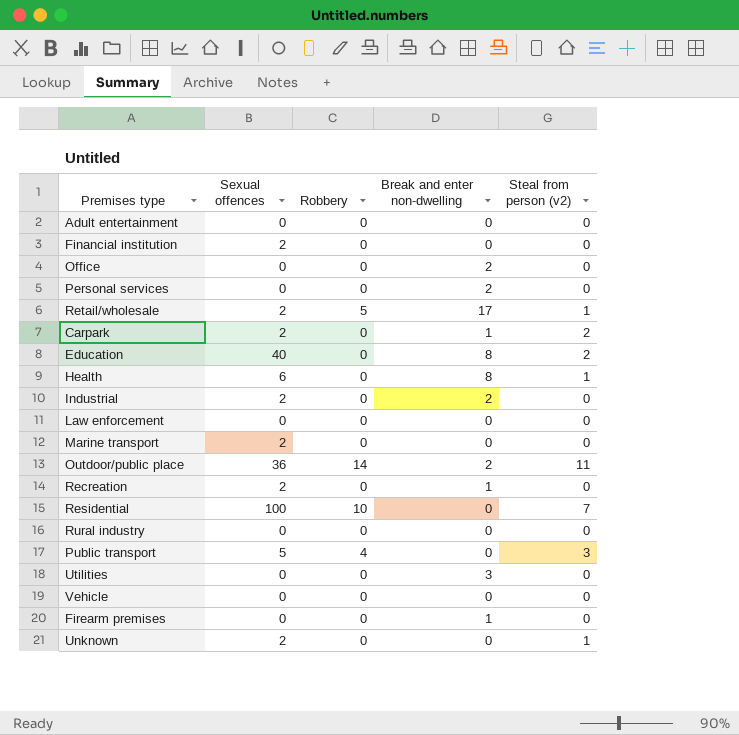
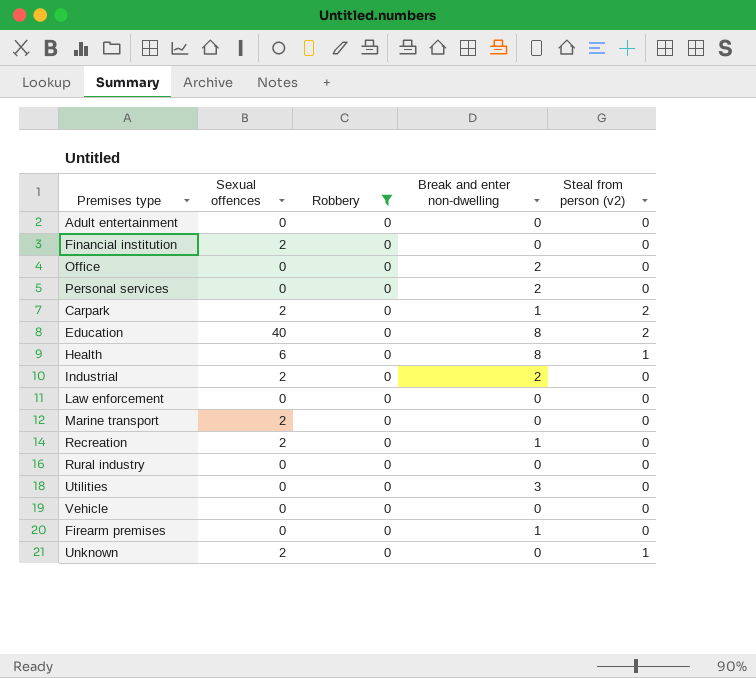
filter: none -> Robbery = 0

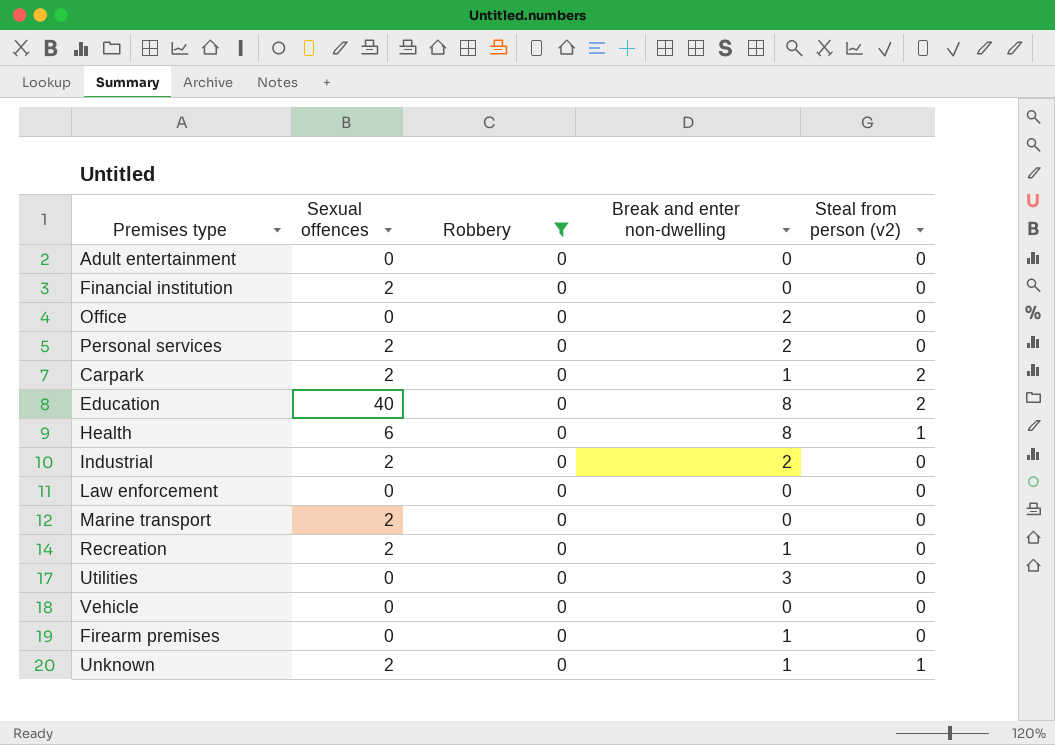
row Rural industry: 0 | 0 | 0 | 0 -> none
Personal services | Sexual offences: 0 -> 2
Unknown | Break and enter non-dwelling: 0 -> 1

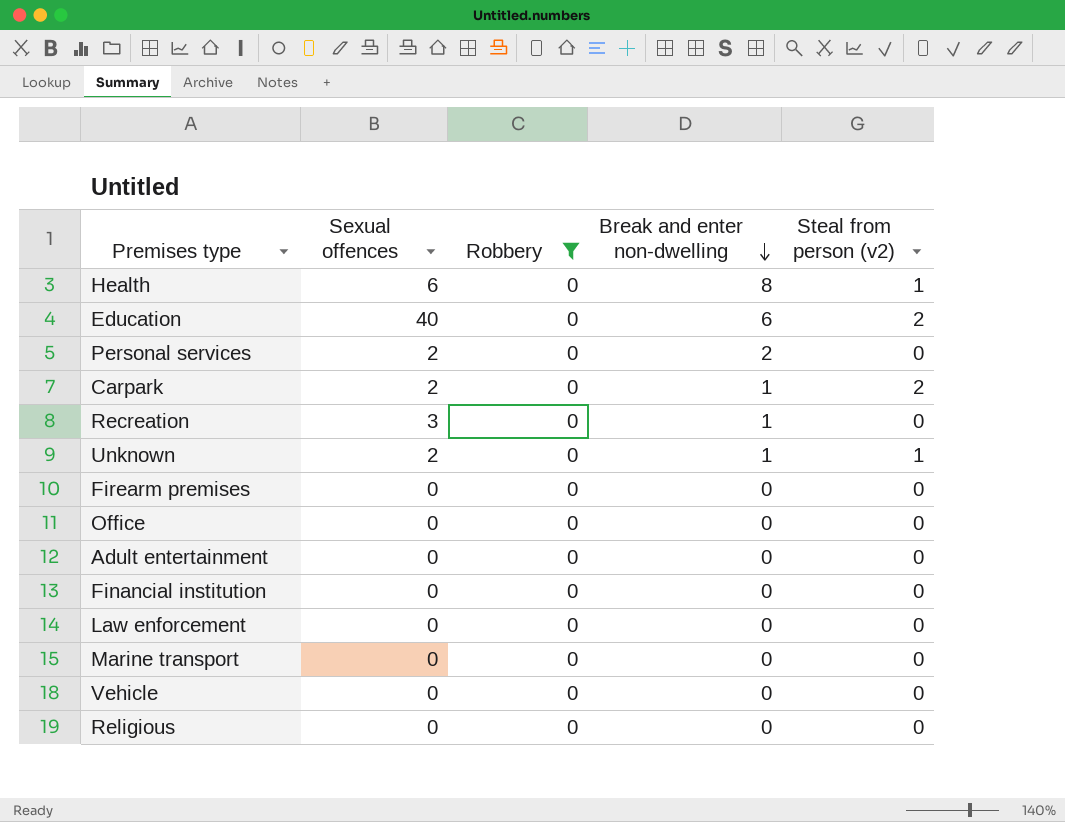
row order: none -> Break and enter non-dwelling descending
row Industrial: 2 | 0 | 2 | 0 -> none
row Utilities: 0 | 0 | 3 | 0 -> none
Education | Break and enter non-dwelling: 8 -> 6
Recreation | Sexual offences: 2 -> 3
Firearm premises | Break and enter non-dwelling: 1 -> 0
Office | Break and enter non-dwelling: 2 -> 0
Financial institution | Sexual offences: 2 -> 0
Marine transport | Sexual offences: 2 -> 0
row Religious: none -> 0 | 0 | 0 | 0

